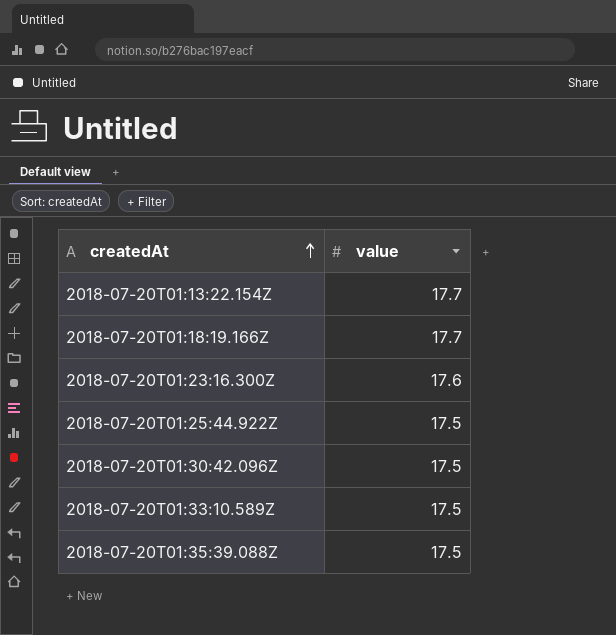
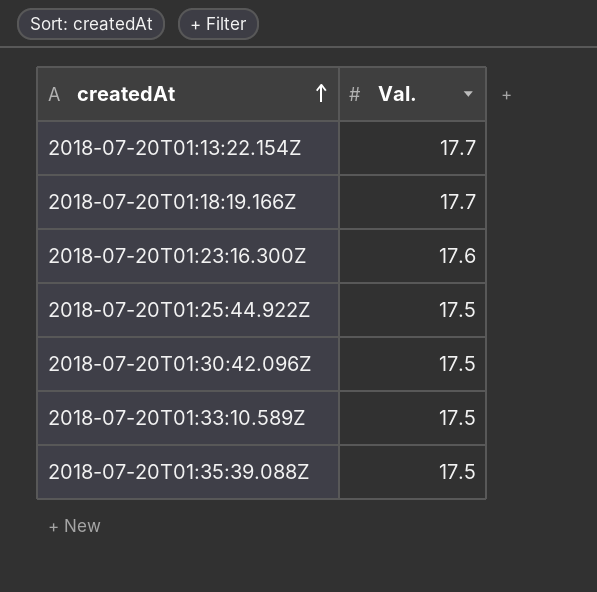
column name: value -> Val.

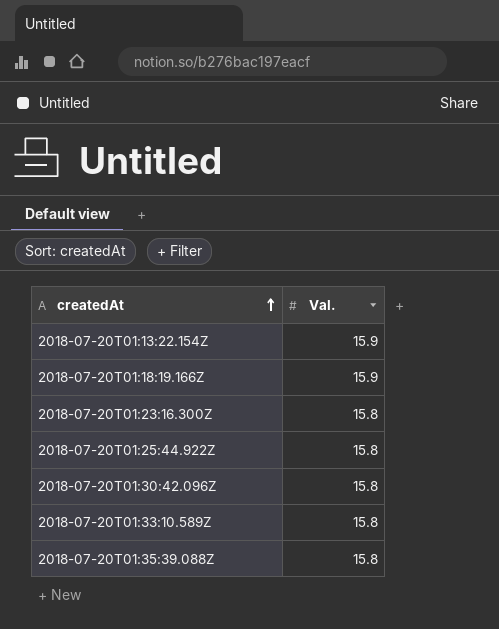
2018-07-20T01:13:22.154Z | Val.: 17.7 -> 15.9
2018-07-20T01:18:19.166Z | Val.: 17.7 -> 15.9
2018-07-20T01:23:16.300Z | Val.: 17.6 -> 15.8
2018-07-20T01:25:44.922Z | Val.: 17.5 -> 15.8
2018-07-20T01:30:42.096Z | Val.: 17.5 -> 15.8
2018-07-20T01:33:10.589Z | Val.: 17.5 -> 15.8
2018-07-20T01:35:39.088Z | Val.: 17.5 -> 15.8

